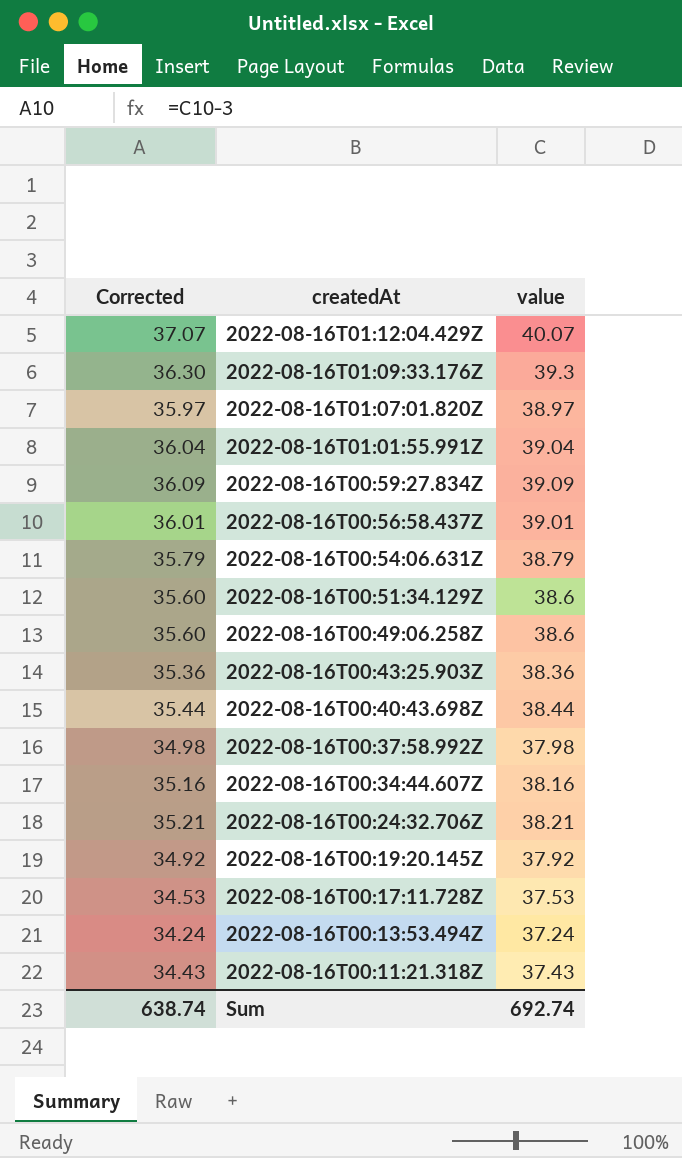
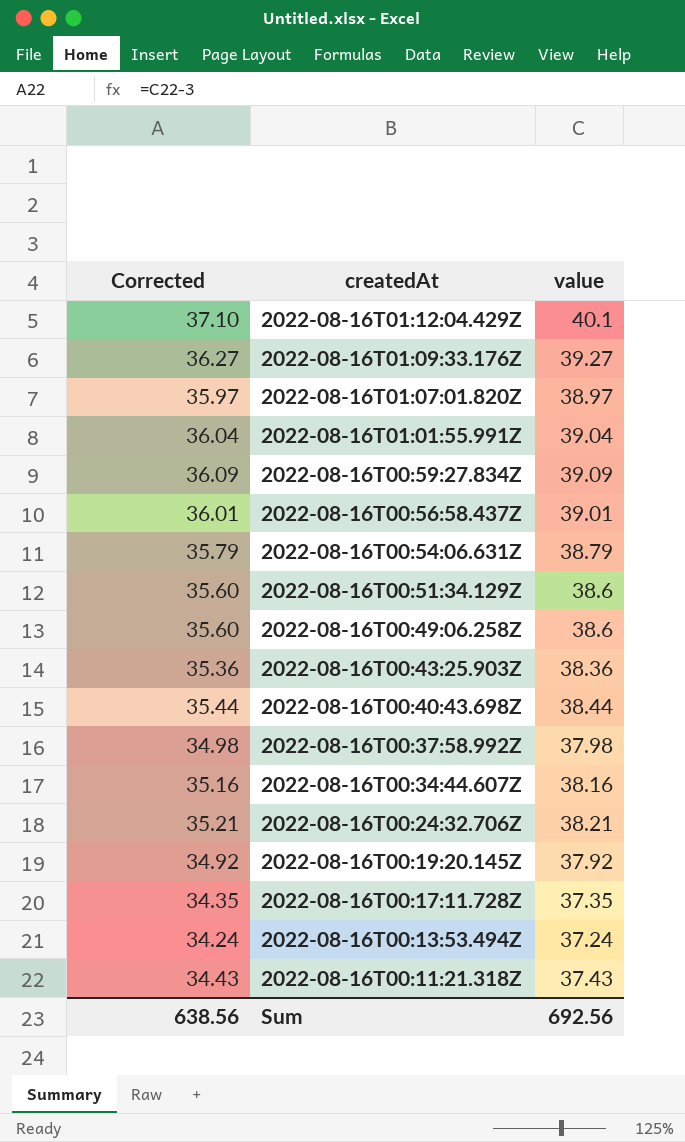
2022-08-16T01:12:04.429Z | Corrected: 37.07 -> 37.10
2022-08-16T01:12:04.429Z | value: 40.07 -> 40.1
2022-08-16T01:09:33.176Z | Corrected: 36.30 -> 36.27
2022-08-16T01:09:33.176Z | value: 39.3 -> 39.27
2022-08-16T00:17:11.728Z | Corrected: 34.53 -> 34.35
2022-08-16T00:17:11.728Z | value: 37.53 -> 37.35
Sum | Corrected: 638.74 -> 638.56
Sum | value: 692.74 -> 692.56

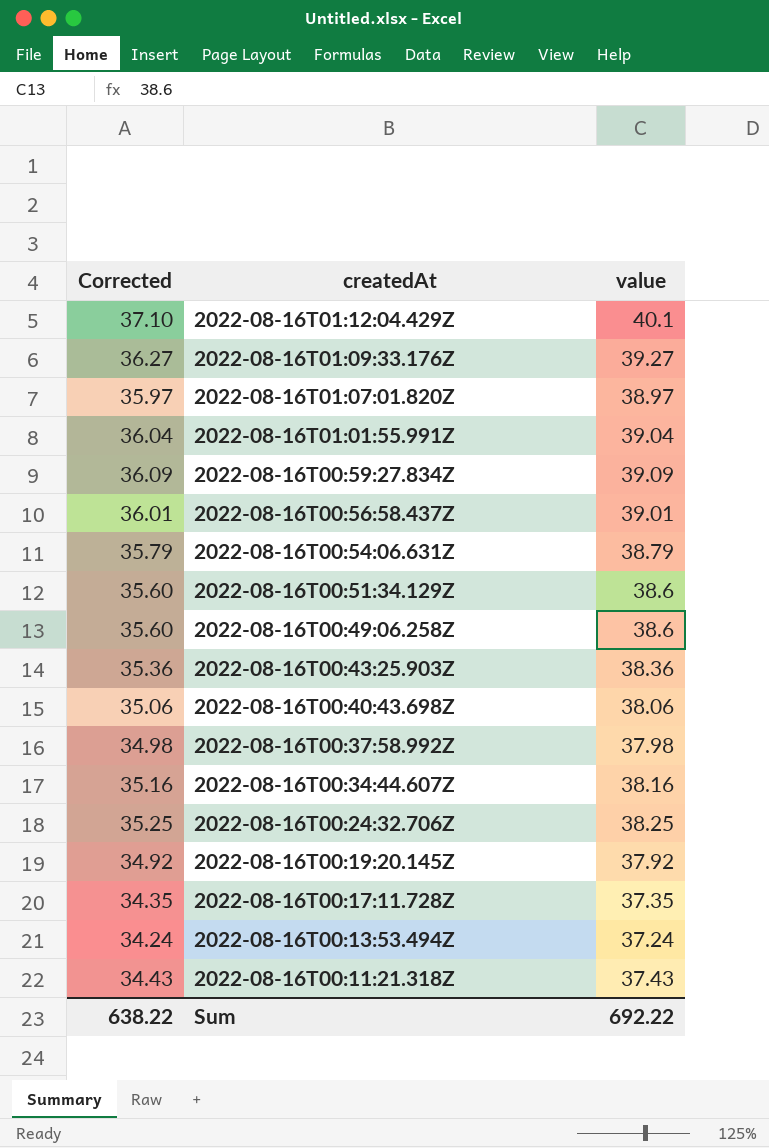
2022-08-16T00:40:43.698Z | Corrected: 35.44 -> 35.06
2022-08-16T00:40:43.698Z | value: 38.44 -> 38.06
2022-08-16T00:24:32.706Z | Corrected: 35.21 -> 35.25
2022-08-16T00:24:32.706Z | value: 38.21 -> 38.25
Sum | Corrected: 638.56 -> 638.22
Sum | value: 692.56 -> 692.22

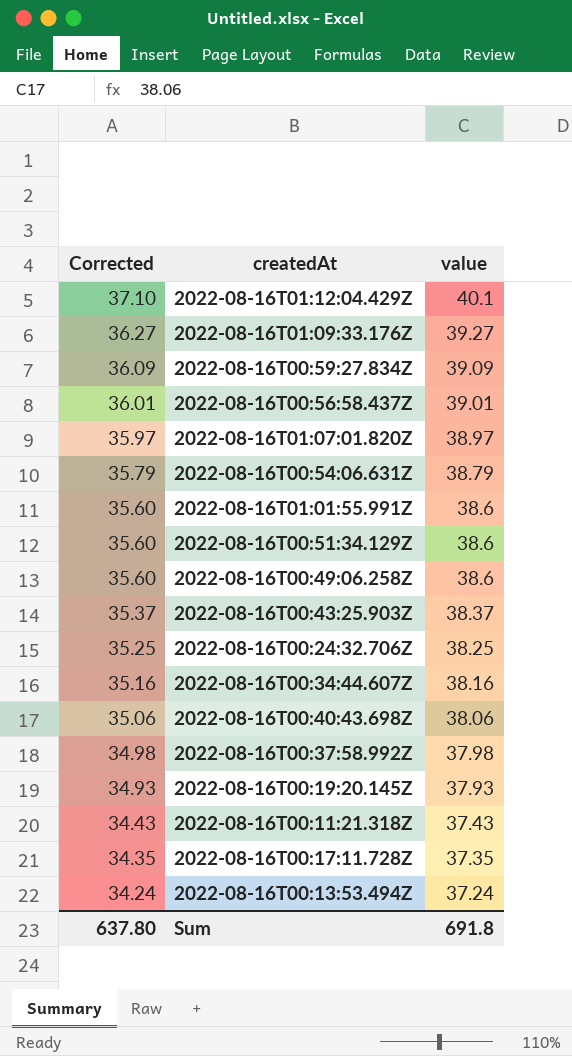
row order: createdAt descending -> Corrected descending
2022-08-16T01:01:55.991Z | Corrected: 36.04 -> 35.60
2022-08-16T01:01:55.991Z | value: 39.04 -> 38.6
2022-08-16T00:43:25.903Z | Corrected: 35.36 -> 35.37
2022-08-16T00:43:25.903Z | value: 38.36 -> 38.37
2022-08-16T00:19:20.145Z | Corrected: 34.92 -> 34.93
2022-08-16T00:19:20.145Z | value: 37.92 -> 37.93
Sum | Corrected: 638.22 -> 637.80
Sum | value: 692.22 -> 691.8

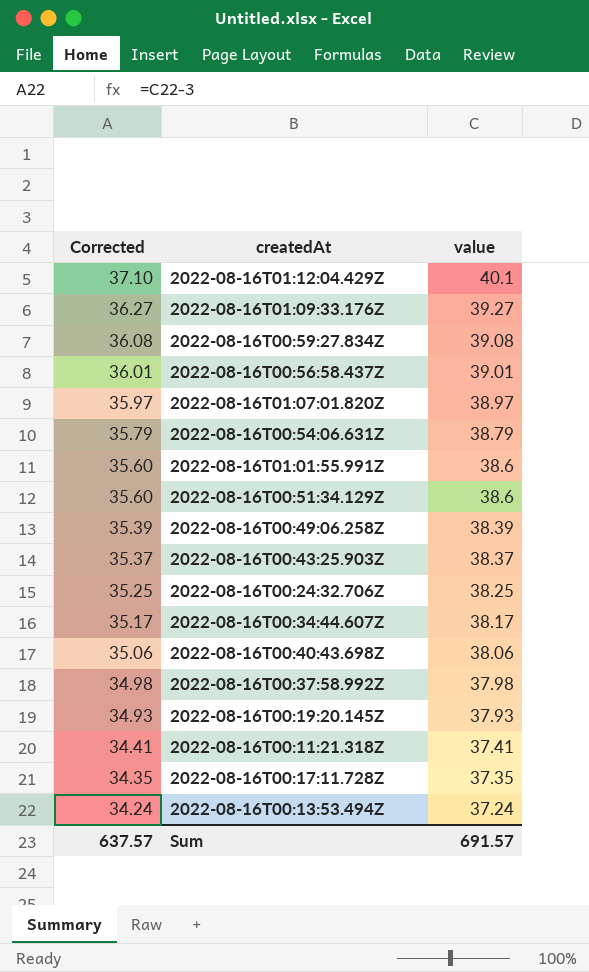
2022-08-16T00:59:27.834Z | Corrected: 36.09 -> 36.08
2022-08-16T00:59:27.834Z | value: 39.09 -> 39.08
2022-08-16T00:49:06.258Z | Corrected: 35.60 -> 35.39
2022-08-16T00:49:06.258Z | value: 38.6 -> 38.39
2022-08-16T00:34:44.607Z | Corrected: 35.16 -> 35.17
2022-08-16T00:34:44.607Z | value: 38.16 -> 38.17
2022-08-16T00:11:21.318Z | Corrected: 34.43 -> 34.41
2022-08-16T00:11:21.318Z | value: 37.43 -> 37.41
Sum | Corrected: 637.80 -> 637.57
Sum | value: 691.8 -> 691.57

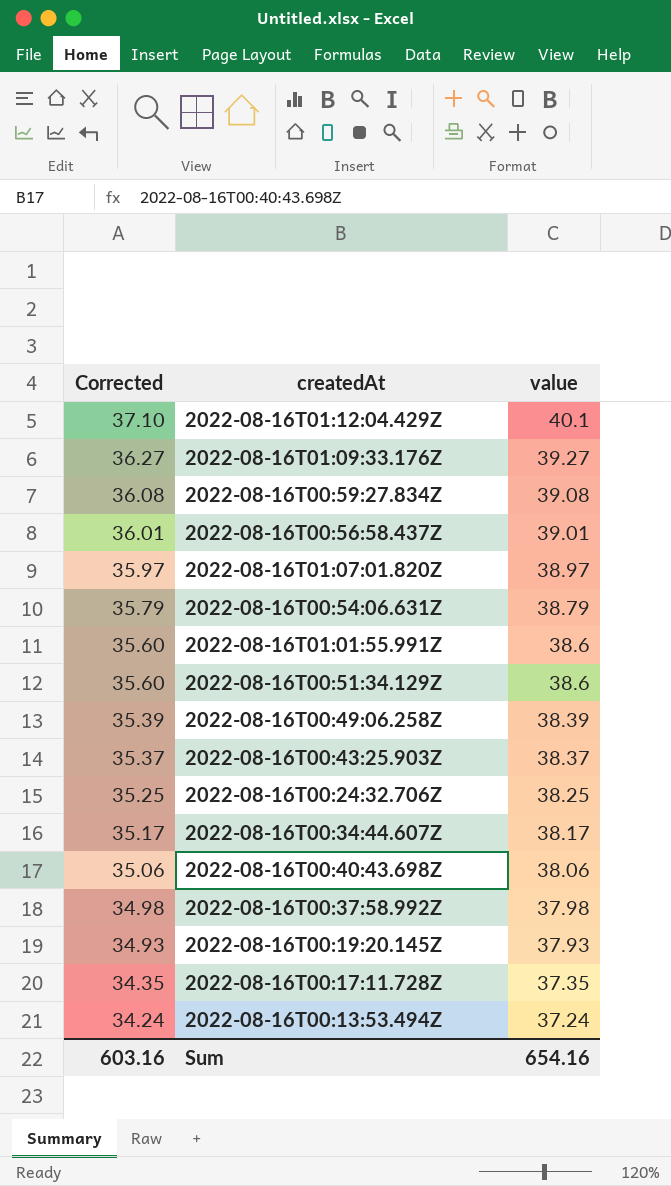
row 2022-08-16T00:11:21.318Z: 34.41 | 37.41 -> none
Sum | Corrected: 637.57 -> 603.16
Sum | value: 691.57 -> 654.16

